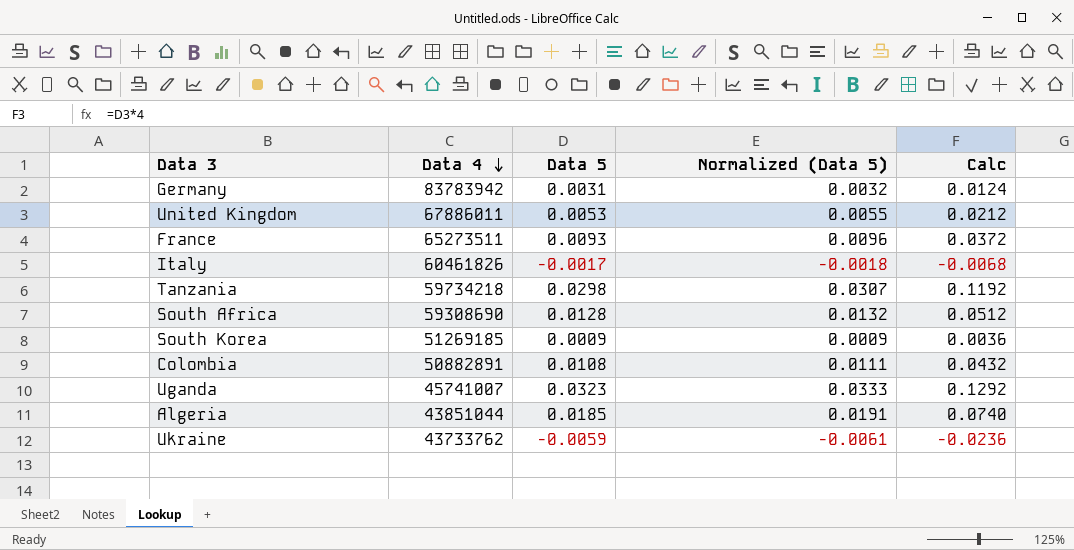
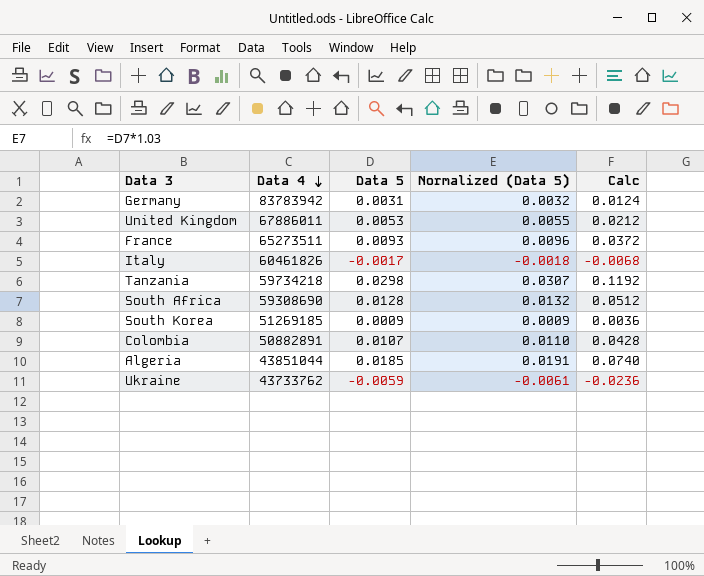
row Uganda: 45741007 | 0.0323 | 0.0333 | 0.1292 -> none
Colombia | Data 5: 0.0108 -> 0.0107
Colombia | Normalized (Data 5): 0.0111 -> 0.0110
Colombia | Calc: 0.0432 -> 0.0428

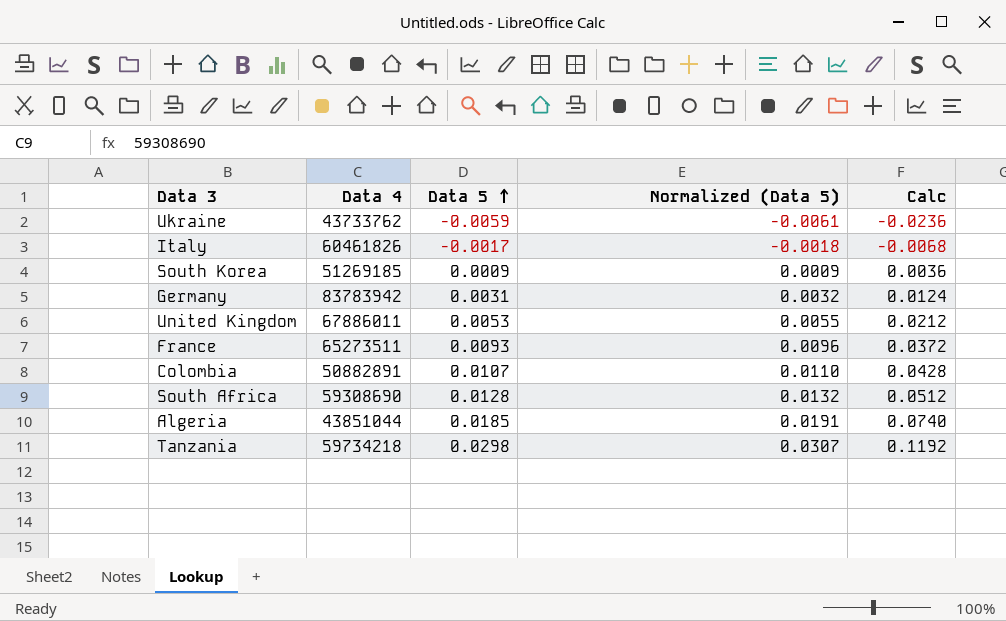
row order: Data 4 descending -> Data 5 ascending

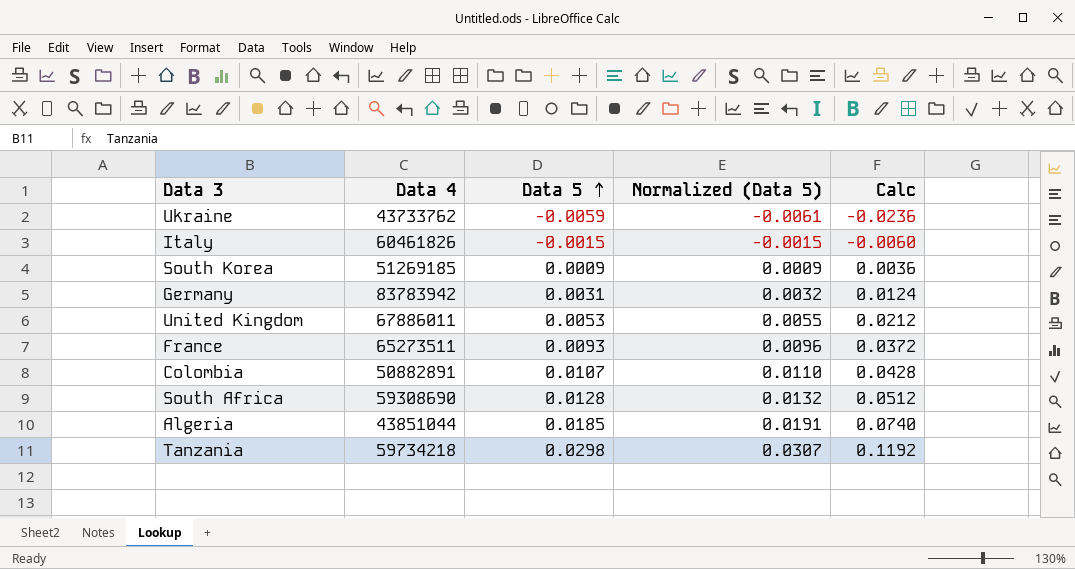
Italy | Data 5: -0.0017 -> -0.0015
Italy | Normalized (Data 5): -0.0018 -> -0.0015
Italy | Calc: -0.0068 -> -0.0060

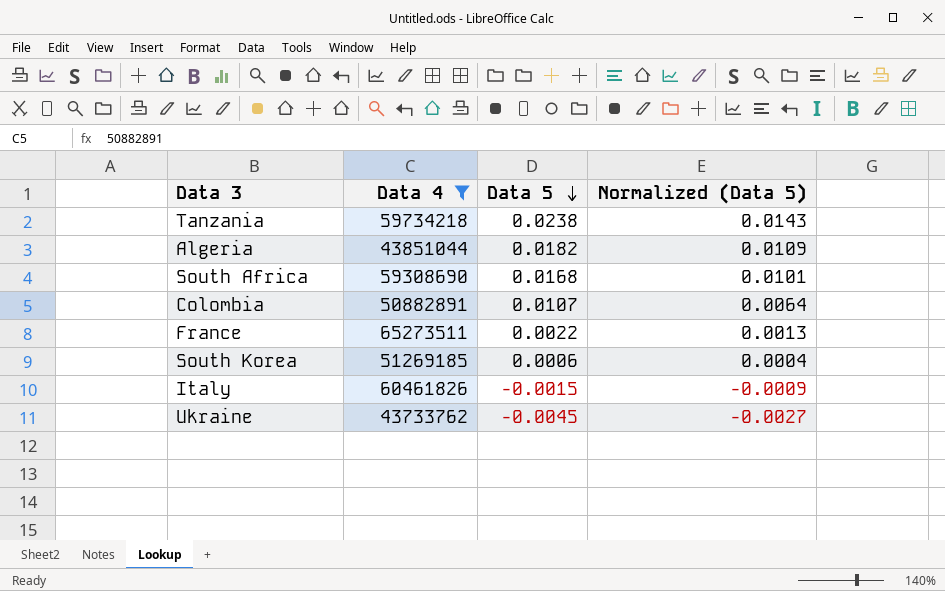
filter: none -> Data 4 <= 65273511
row order: Data 5 ascending -> Data 5 descending
column Calc | formula: [Data 5] * 4 -> none
column Normalized (Data 5) | formula: [Data 5] * 1.03 -> [Data 5] * 0.6
Tanzania | Data 5: 0.0298 -> 0.0238
Algeria | Data 5: 0.0185 -> 0.0182
South Africa | Data 5: 0.0128 -> 0.0168
France | Data 5: 0.0093 -> 0.0022
South Korea | Data 5: 0.0009 -> 0.0006
Ukraine | Data 5: -0.0059 -> -0.0045

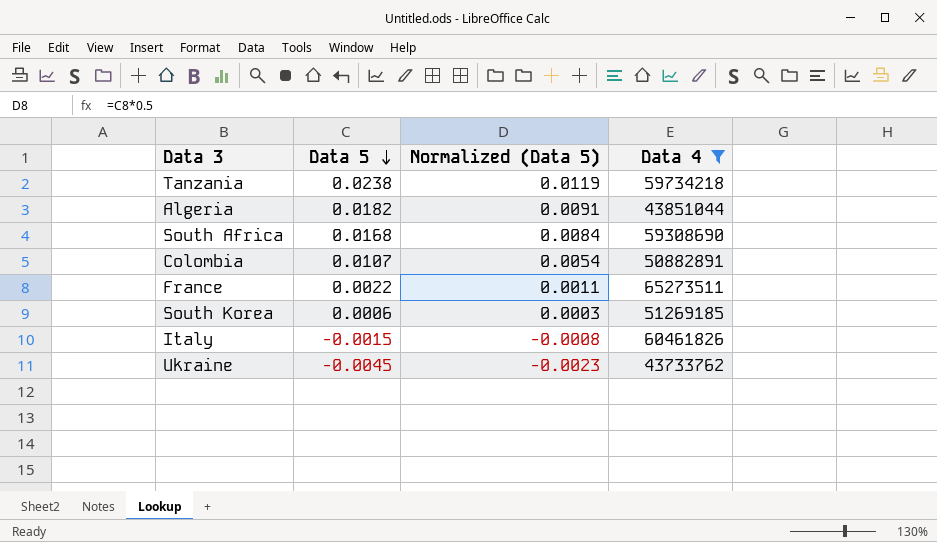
column Normalized (Data 5) | formula: [Data 5] * 0.6 -> [Data 5] * 0.5
column Data 4 | position: 2 -> 4

